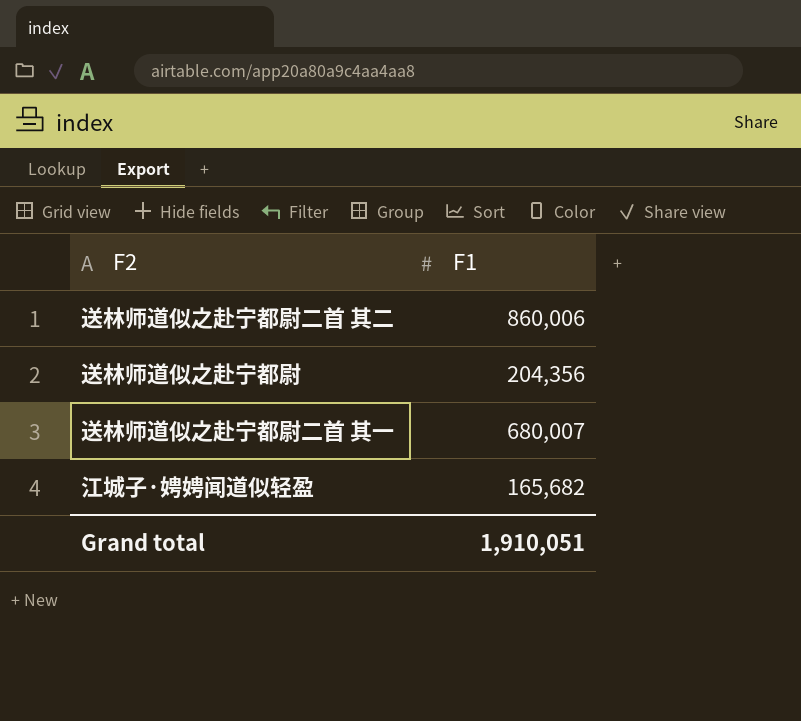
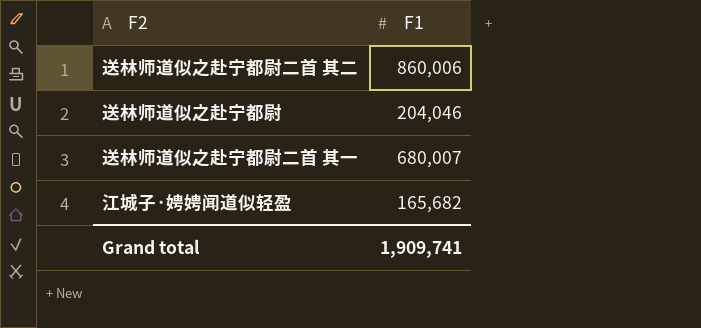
送林师道似之赴宁都尉 | F1: 204,356 -> 204,046
Grand total | F1: 1,910,051 -> 1,909,741

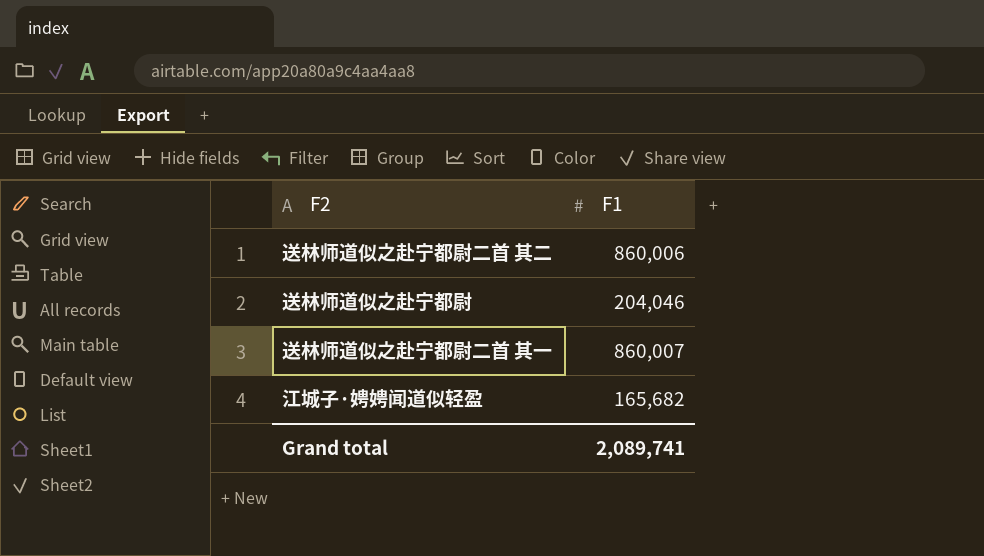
送林师道似之赴宁都尉二首 其一 | F1: 680,007 -> 860,007
Grand total | F1: 1,909,741 -> 2,089,741

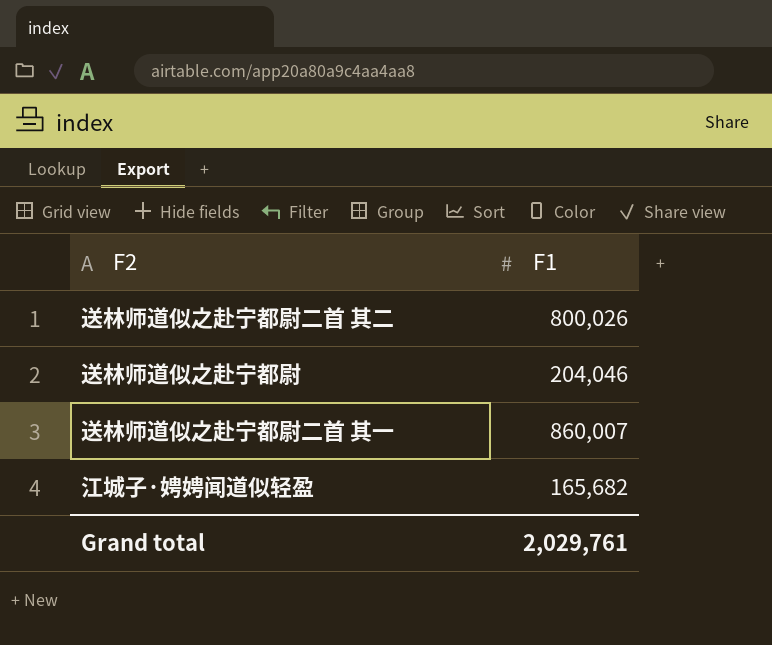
送林师道似之赴宁都尉二首 其二 | F1: 860,006 -> 800,026
Grand total | F1: 2,089,741 -> 2,029,761

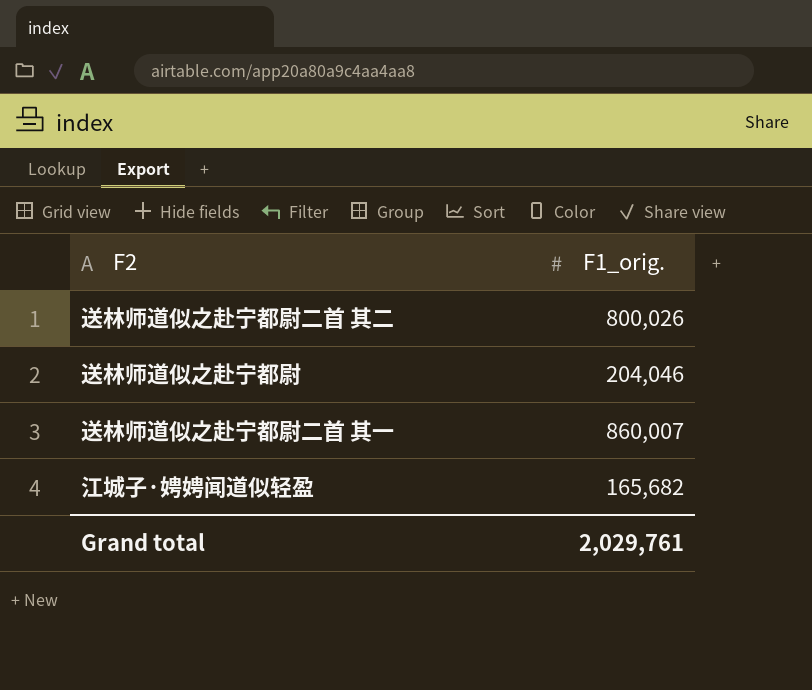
column name: F1 -> F1_orig.

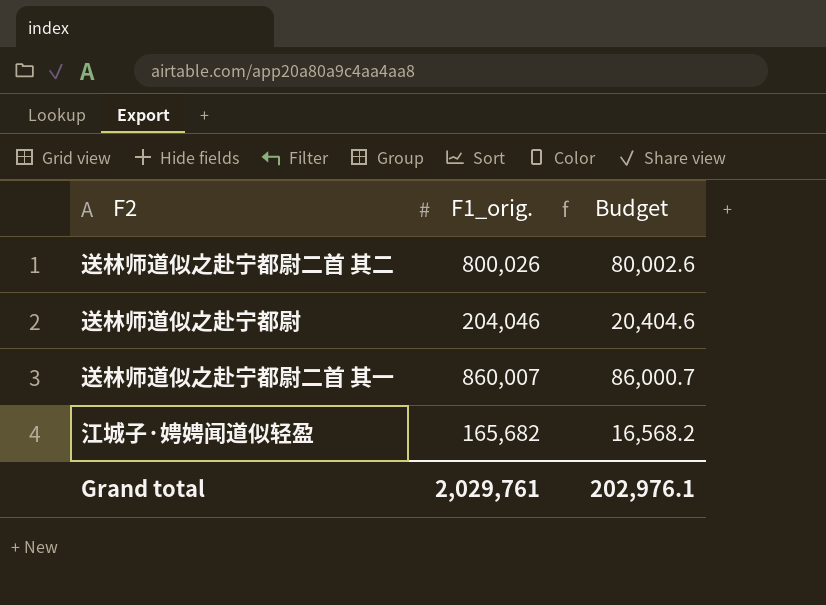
column Budget | formula: none -> [F1_orig.] * 0.1

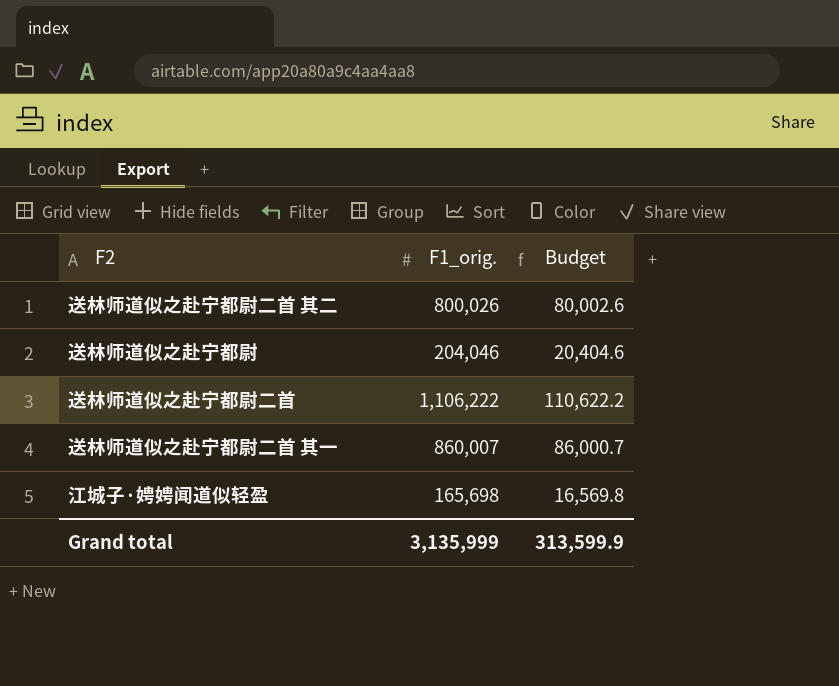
row 送林师道似之赴宁都尉二首: none -> 1,106,222 | 110,622.2
江城子·娉娉闻道似轻盈 | F1_orig.: 165,682 -> 165,698
江城子·娉娉闻道似轻盈 | Budget: 16,568.2 -> 16,569.8
Grand total | F1_orig.: 2,029,761 -> 3,135,999
Grand total | Budget: 202,976.1 -> 313,599.9

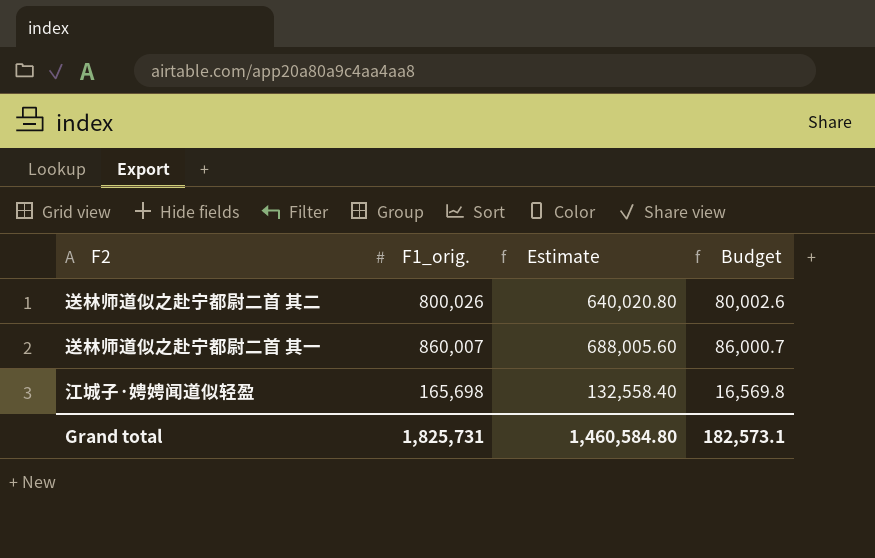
column Estimate | formula: none -> [F1_orig.] * 0.8
row 送林师道似之赴宁都尉: 204,046 | 20,404.6 -> none
row 送林师道似之赴宁都尉二首: 1,106,222 | 110,622.2 -> none
Grand total | F1_orig.: 3,135,999 -> 1,825,731
Grand total | Budget: 313,599.9 -> 182,573.1

